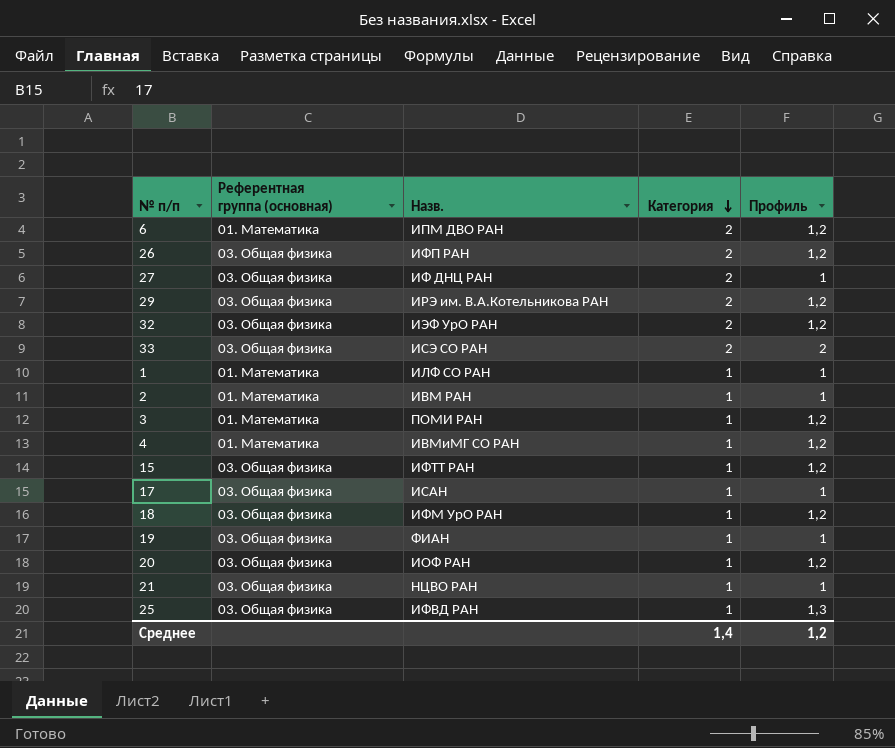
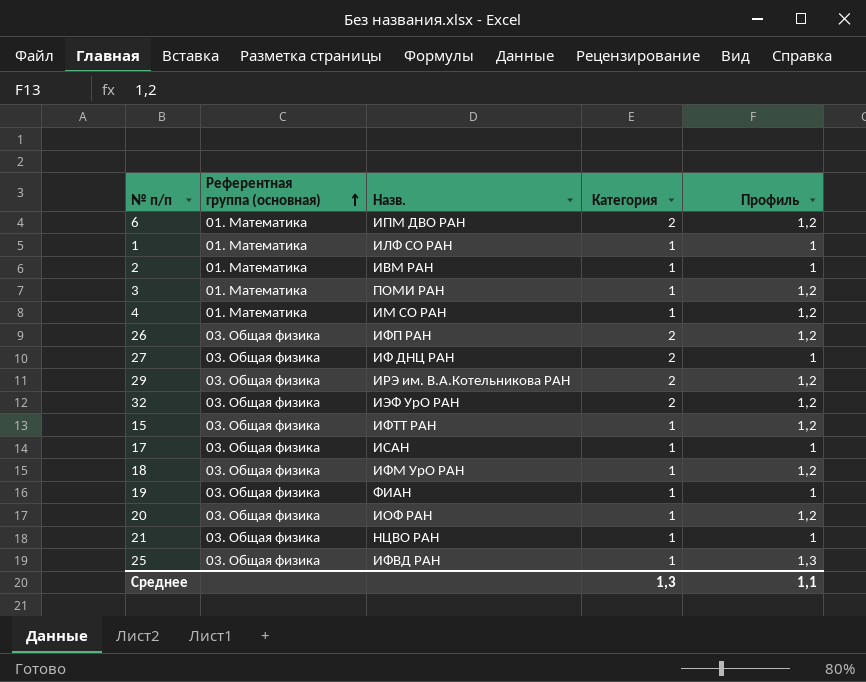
row order: Категория descending -> Референтная группа (основная) ascending
row 33: 03. Общая физика | ИСЭ СО РАН | 2 | 2 -> none
4 | Назв.: ИВМиМГ СО РАН -> ИМ СО РАН
Среднее | Категория: 1,4 -> 1,3
Среднее | Профиль: 1,2 -> 1,1

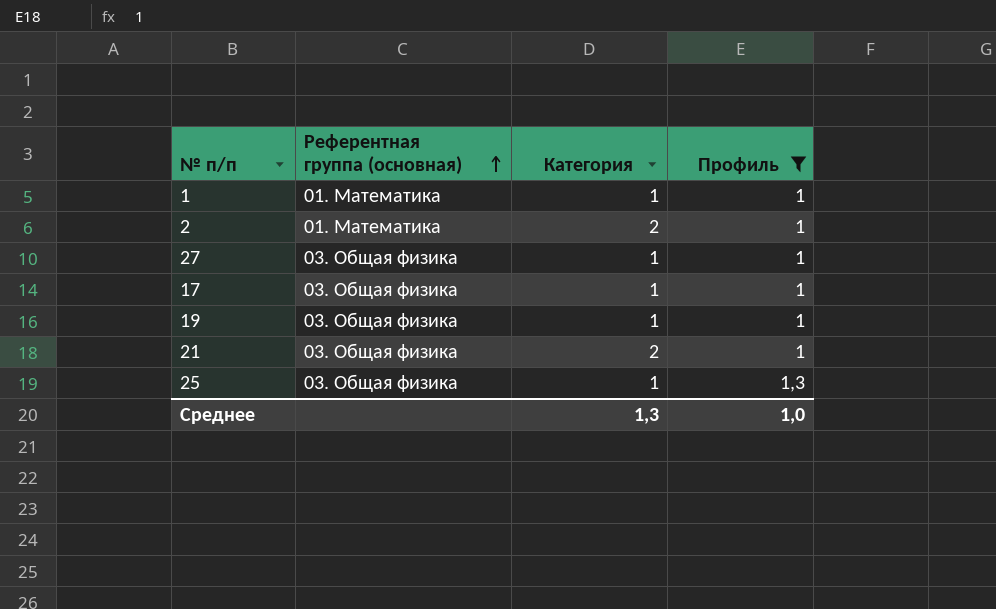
filter: none -> Профиль != 1,2
column Назв. | position: 3 -> none
2 | Категория: 1 -> 2
27 | Категория: 2 -> 1
21 | Категория: 1 -> 2
Среднее | Профиль: 1,1 -> 1,0

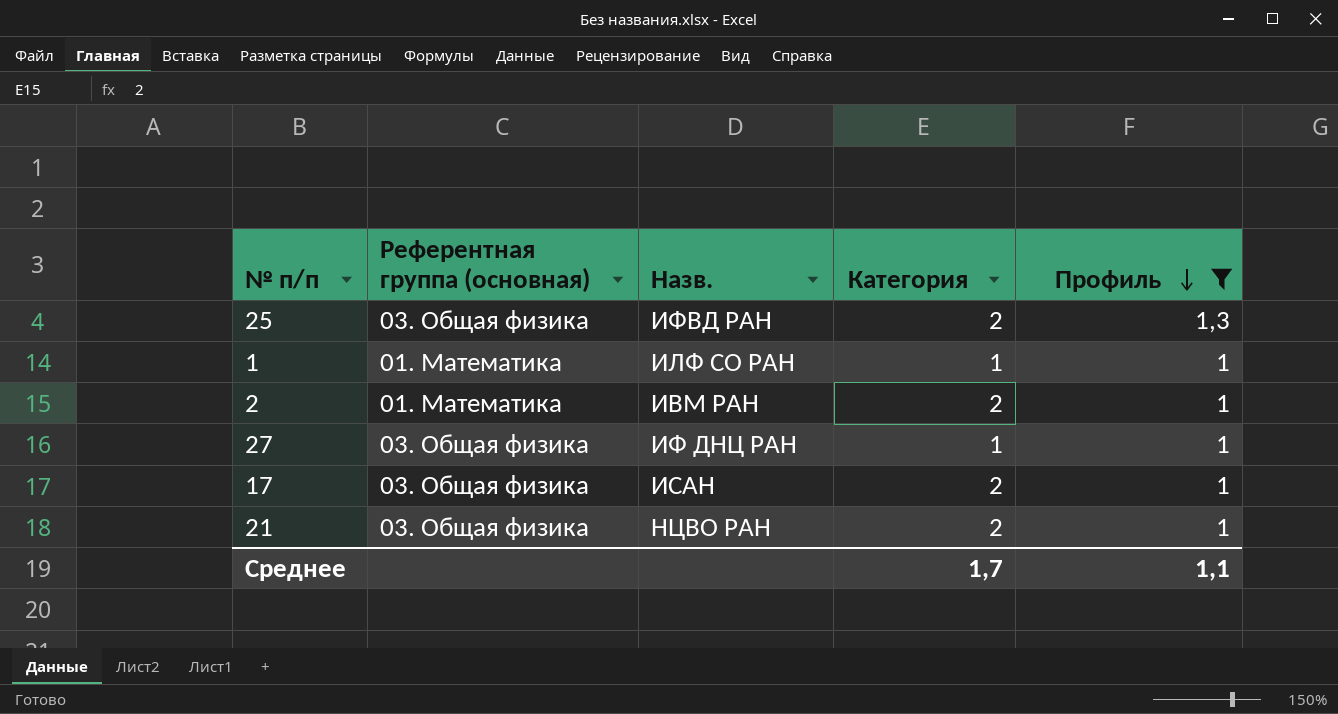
row order: Референтная группа (основная) ascending -> Профиль descending
column Назв. | position: none -> 3
row 19: 03. Общая физика | 1 | 1 -> none
25 | Категория: 1 -> 2
17 | Категория: 1 -> 2
Среднее | Категория: 1,3 -> 1,7
Среднее | Профиль: 1,0 -> 1,1

